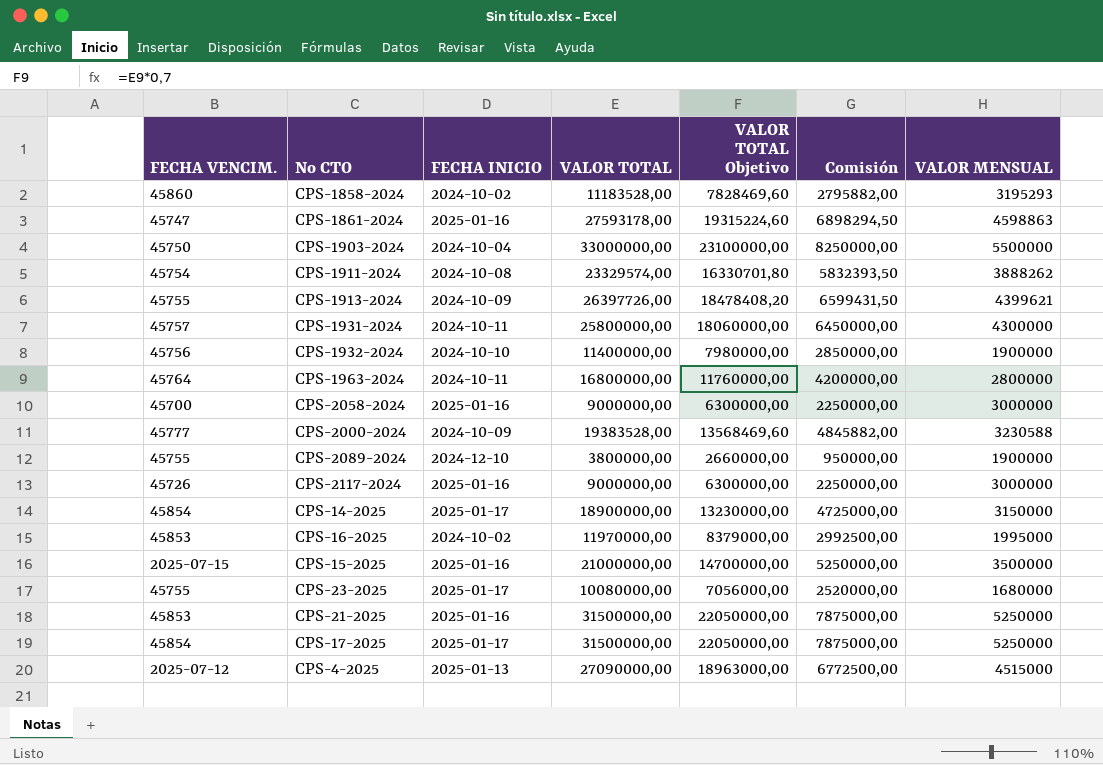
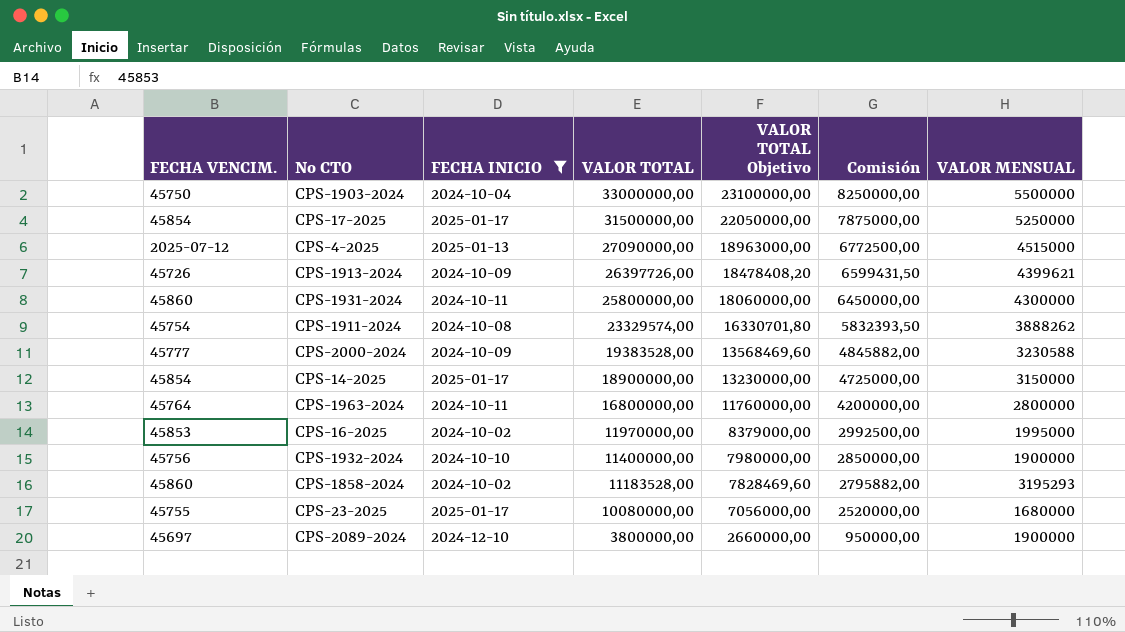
filter: none -> FECHA INICIO != 2025-01-16
row order: none -> VALOR TOTAL descending
CPS-1913-2024 | FECHA VENCIM.: 45755 -> 45726
CPS-1931-2024 | FECHA VENCIM.: 45757 -> 45860
CPS-2089-2024 | FECHA VENCIM.: 45755 -> 45697

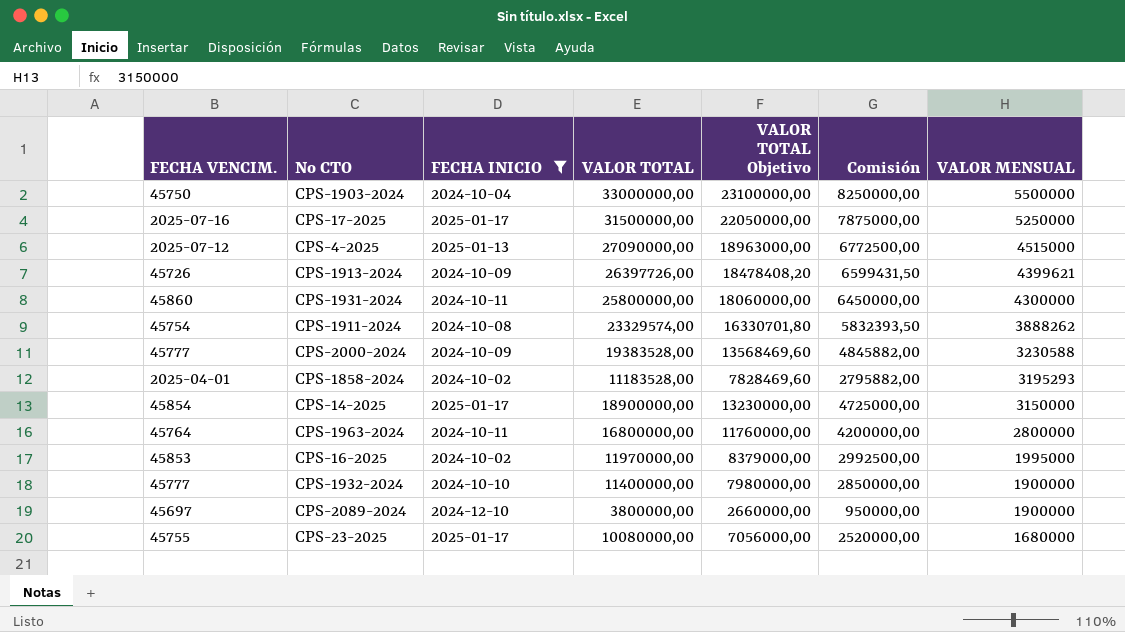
row order: VALOR TOTAL descending -> VALOR MENSUAL descending
CPS-17-2025 | FECHA VENCIM.: 45854 -> 2025-07-16
CPS-1858-2024 | FECHA VENCIM.: 45860 -> 2025-04-01
CPS-1932-2024 | FECHA VENCIM.: 45756 -> 45777

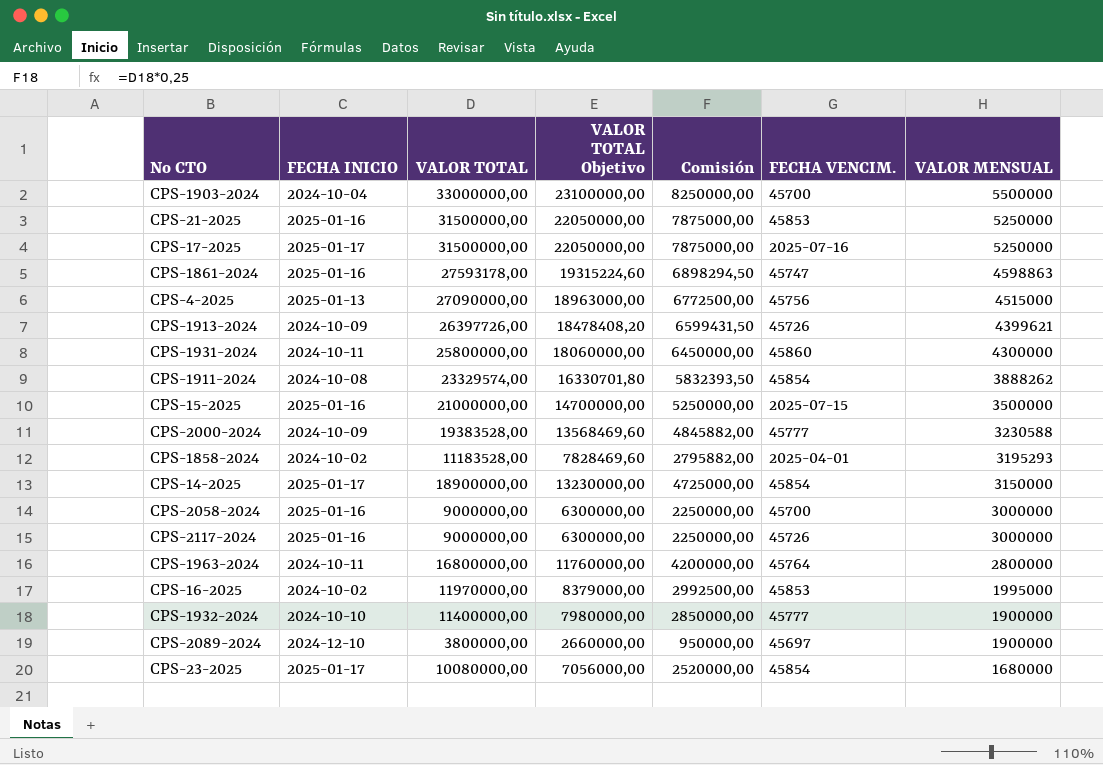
filter: FECHA INICIO != 2025-01-16 -> none
column FECHA VENCIM. | position: 1 -> 6
CPS-1903-2024 | FECHA VENCIM.: 45750 -> 45700
CPS-4-2025 | FECHA VENCIM.: 2025-07-12 -> 45756
CPS-1911-2024 | FECHA VENCIM.: 45754 -> 45854
CPS-23-2025 | FECHA VENCIM.: 45755 -> 45854

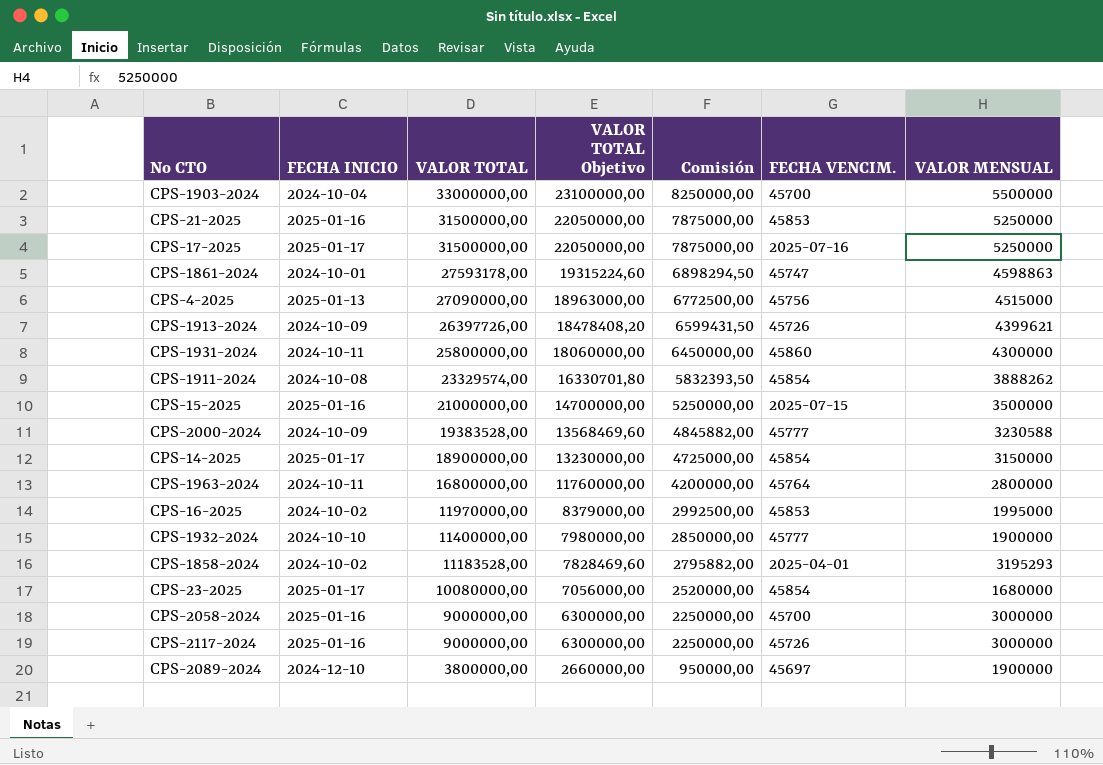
row order: VALOR MENSUAL descending -> VALOR TOTAL descending
CPS-1861-2024 | FECHA INICIO: 2025-01-16 -> 2024-10-01

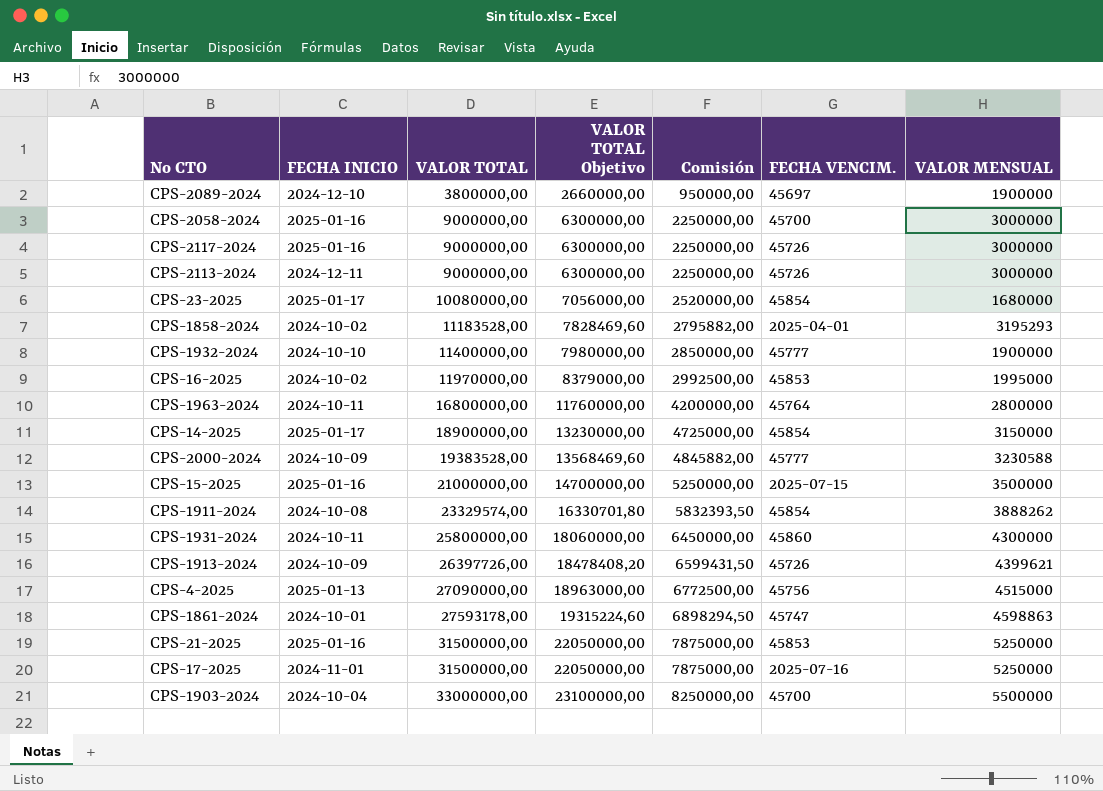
row order: VALOR TOTAL descending -> VALOR TOTAL ascending
row CPS-2113-2024: none -> 2024-12-11 | 9000000,00 | 6300000,00 | 2250000,00 | 45726 | 3000000
CPS-17-2025 | FECHA INICIO: 2025-01-17 -> 2024-11-01

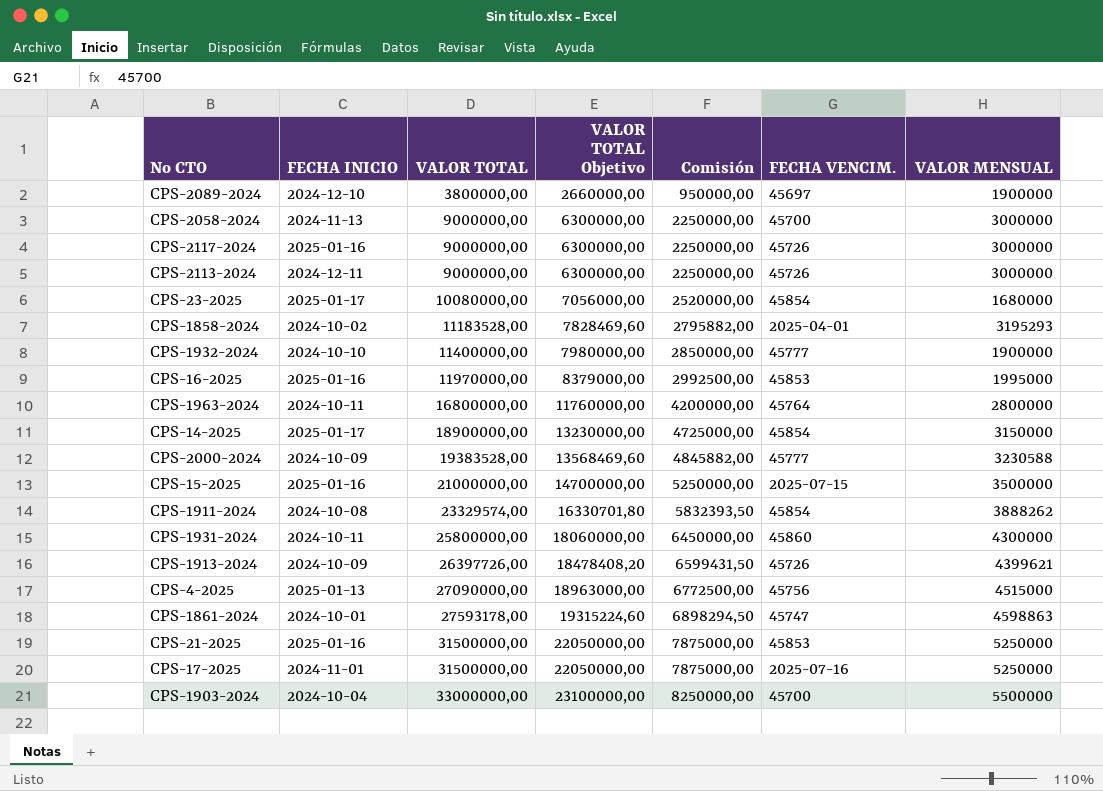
CPS-2058-2024 | FECHA INICIO: 2025-01-16 -> 2024-11-13
CPS-16-2025 | FECHA INICIO: 2024-10-02 -> 2025-01-16

